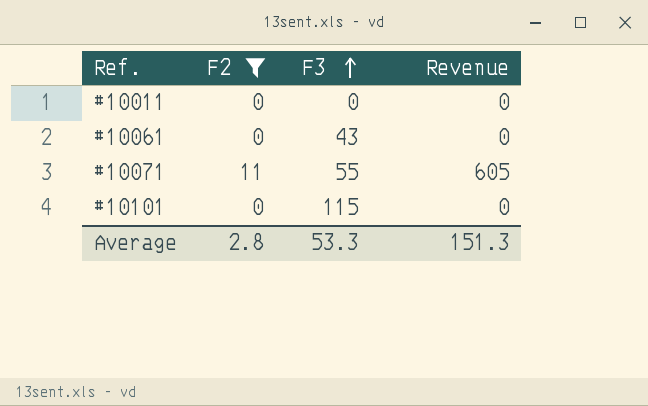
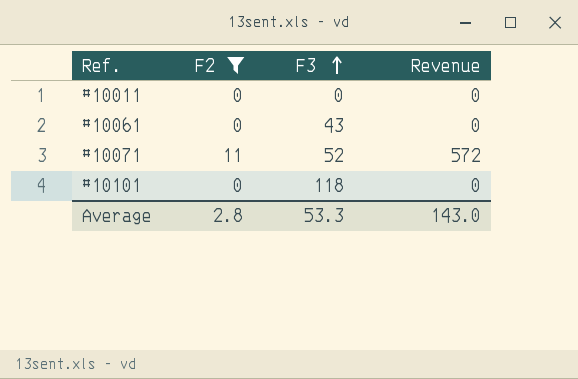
#10071 | F3: 55 -> 52
#10071 | Revenue: 605 -> 572
#10101 | F3: 115 -> 118
Average | Revenue: 151.3 -> 143.0

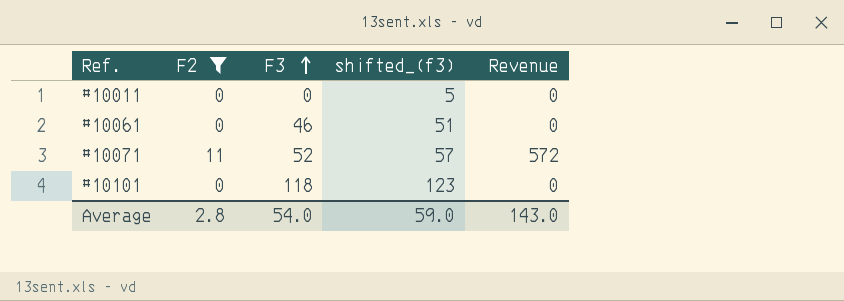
column shifted_(f3) | formula: none -> [F3] + 5
#10061 | F3: 43 -> 46
Average | F3: 53.3 -> 54.0

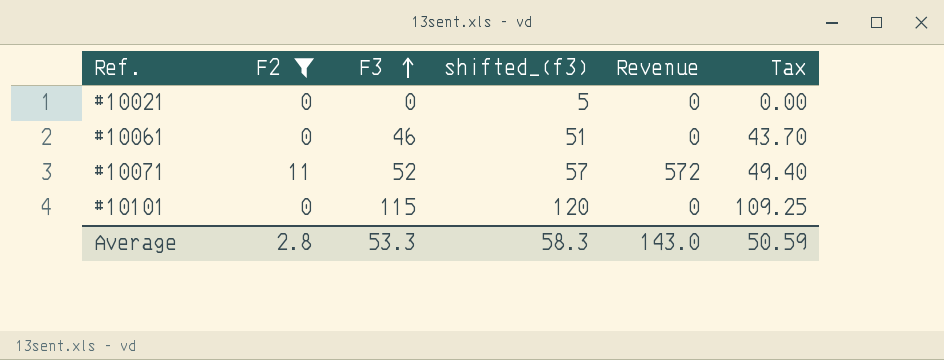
column Tax | formula: none -> [F3] * 0.95
row #10011: 0 | 0 | 5 | 0 -> none
row #10021: none -> 0 | 0 | 5 | 0 | 0.00
#10101 | F3: 118 -> 115
#10101 | shifted_(f3): 123 -> 120
Average | F3: 54.0 -> 53.3
Average | shifted_(f3): 59.0 -> 58.3

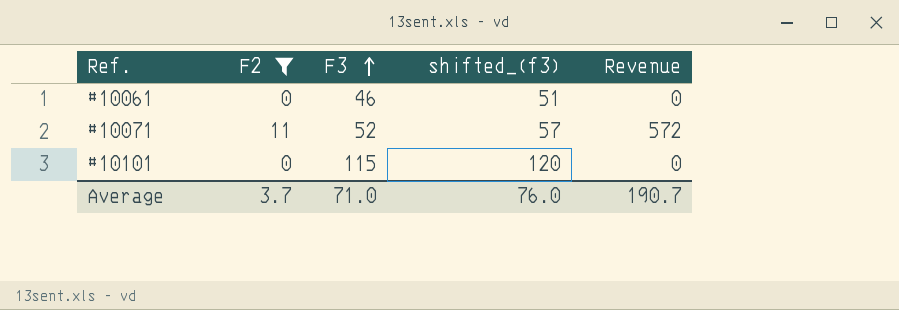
column Tax | formula: [F3] * 0.95 -> none
row #10021: 0 | 0 | 5 | 0 | 0.00 -> none
Average | F2: 2.8 -> 3.7
Average | F3: 53.3 -> 71.0
Average | shifted_(f3): 58.3 -> 76.0
Average | Revenue: 143.0 -> 190.7

